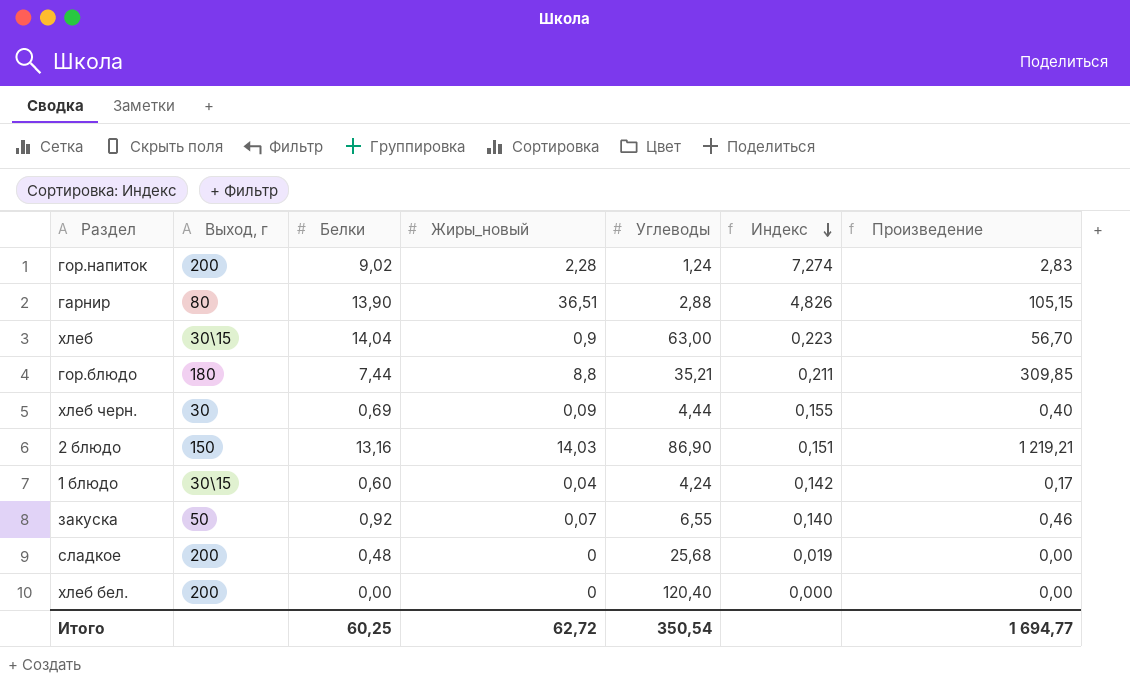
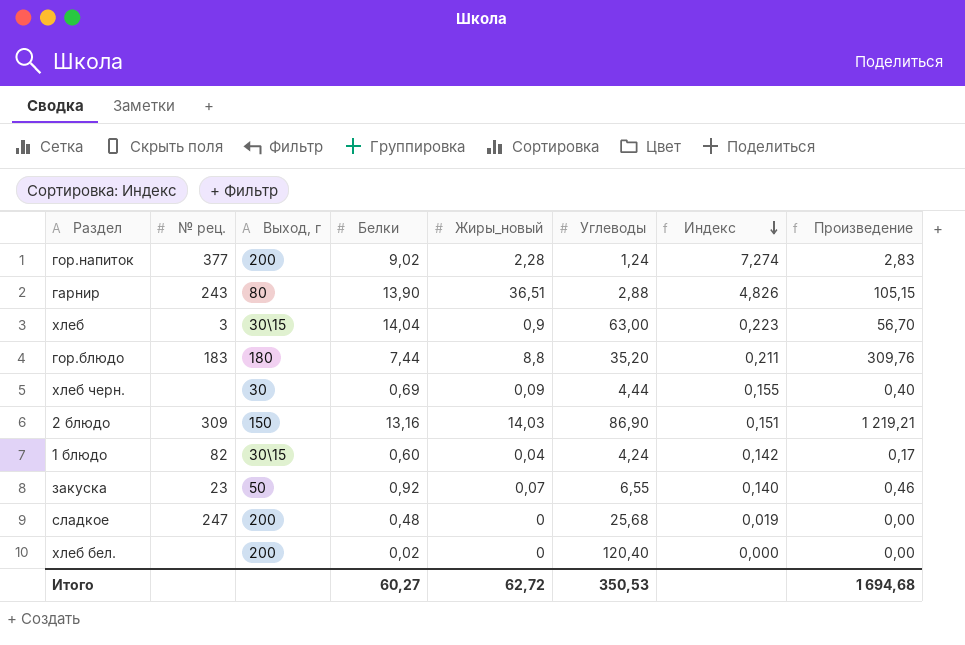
column № рец. | position: none -> 2
гор.блюдо | Углеводы: 35,21 -> 35,20
гор.блюдо | Произведение: 309,85 -> 309,76
хлеб бел. | Белки: 0,00 -> 0,02
Итого | Белки: 60,25 -> 60,27
Итого | Углеводы: 350,54 -> 350,53
Итого | Произведение: 1 694,77 -> 1 694,68

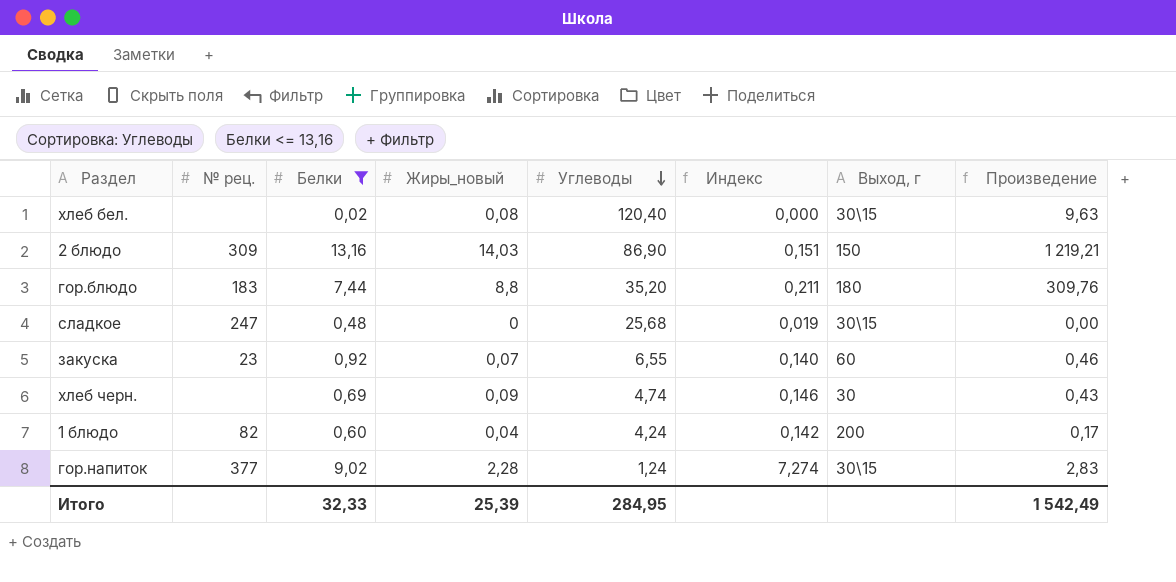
filter: none -> Белки <= 13,16
row order: Индекс descending -> Углеводы descending
column Выход, г | position: 3 -> 7
хлеб бел. | Жиры_новый: 0 -> 0,08
хлеб бел. | Выход, г: 200 -> 30\15
хлеб бел. | Произведение: 0,00 -> 9,63
сладкое | Выход, г: 200 -> 30\15
закуска | Выход, г: 50 -> 60
хлеб черн. | Углеводы: 4,44 -> 4,74
хлеб черн. | Индекс: 0,155 -> 0,146
хлеб черн. | Произведение: 0,40 -> 0,43
1 блюдо | Выход, г: 30\15 -> 200
гор.напиток | Выход, г: 200 -> 30\15
Итого | Белки: 60,27 -> 32,33
Итого | Жиры_новый: 62,72 -> 25,39
Итого | Углеводы: 350,53 -> 284,95
Итого | Произведение: 1 694,68 -> 1 542,49

